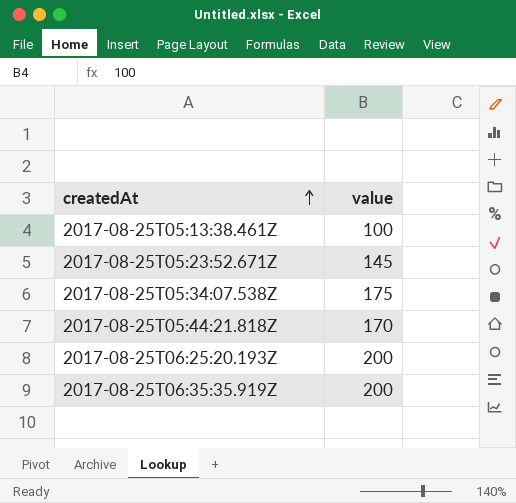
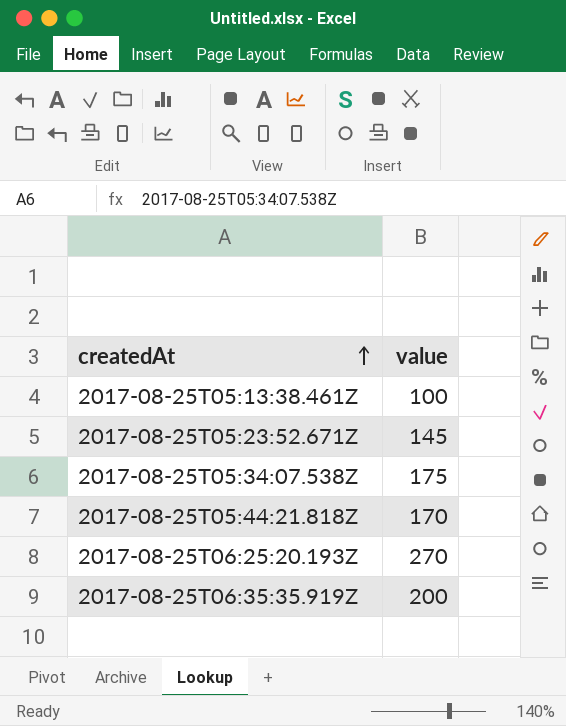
2017-08-25T06:25:20.193Z | value: 200 -> 270

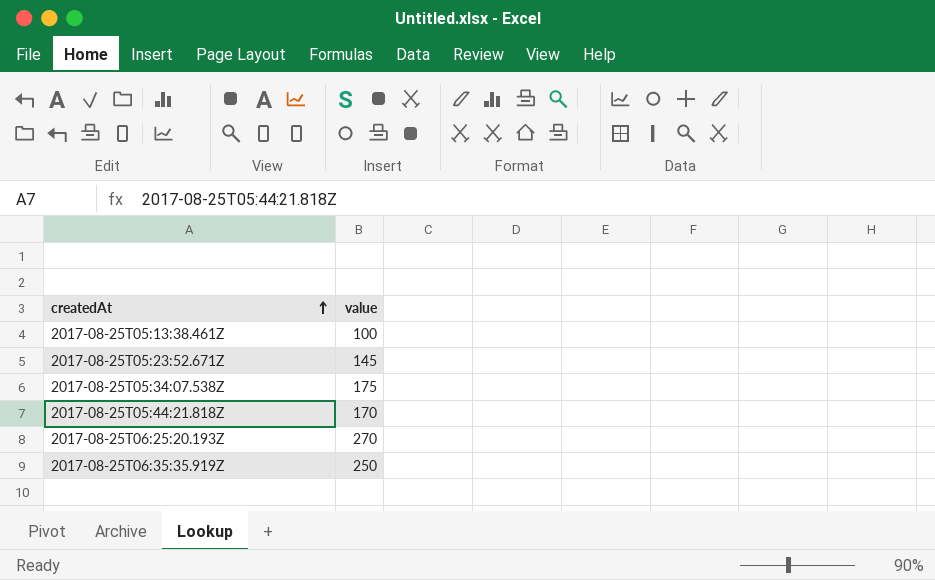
2017-08-25T06:35:35.919Z | value: 200 -> 250

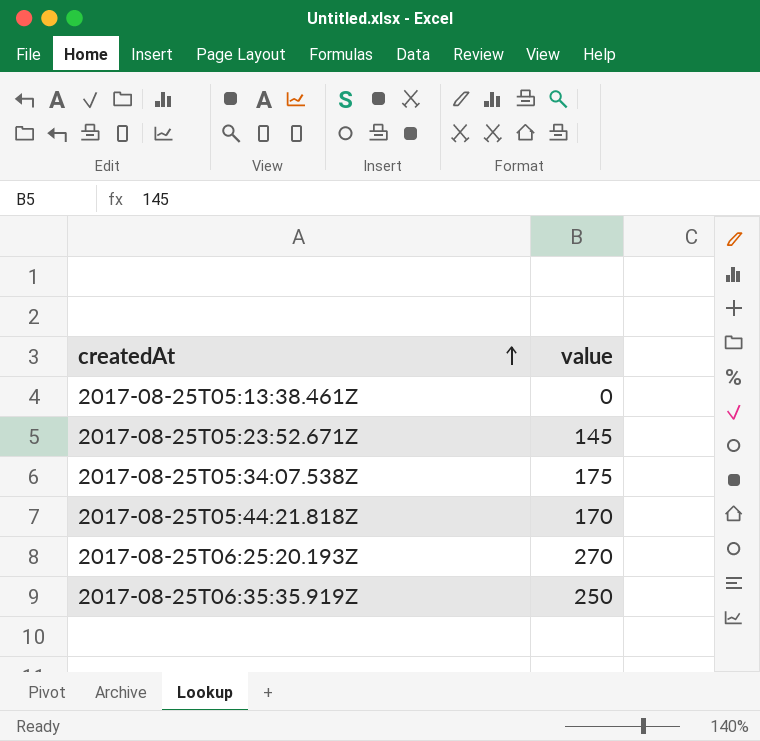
2017-08-25T05:13:38.461Z | value: 100 -> 0

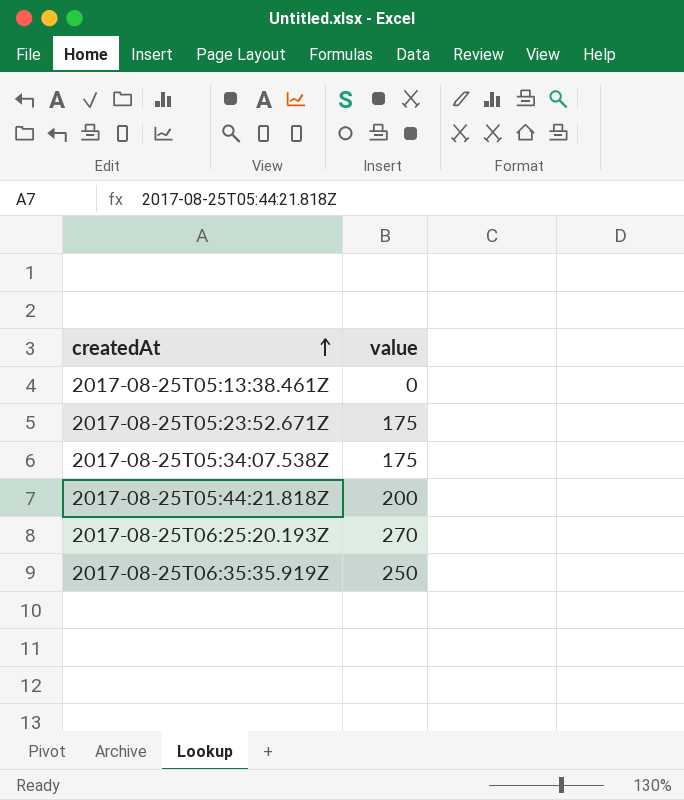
2017-08-25T05:23:52.671Z | value: 145 -> 175
2017-08-25T05:44:21.818Z | value: 170 -> 200

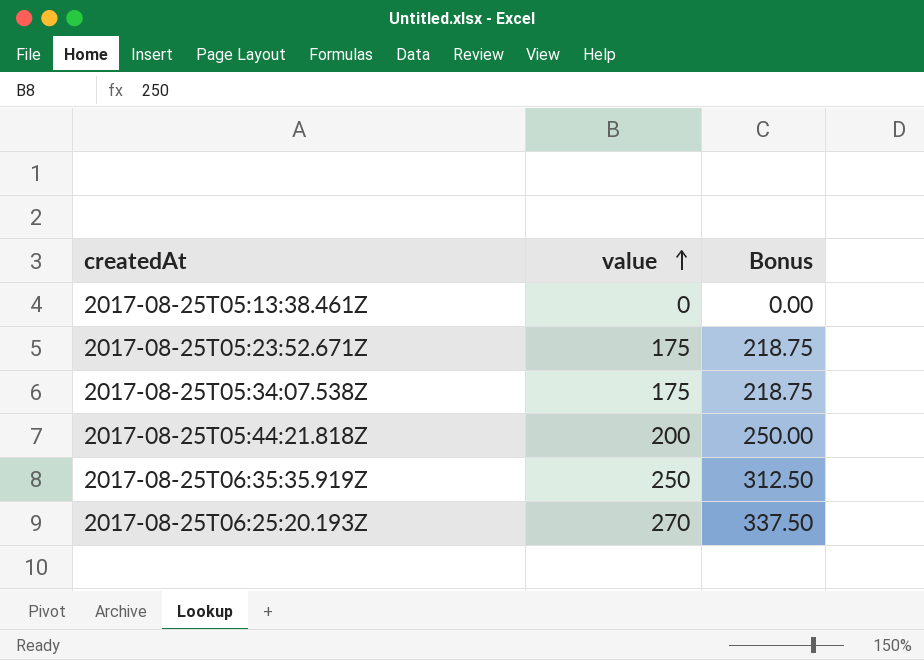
row order: createdAt ascending -> value ascending
column Bonus | formula: none -> [value] * 1.25

